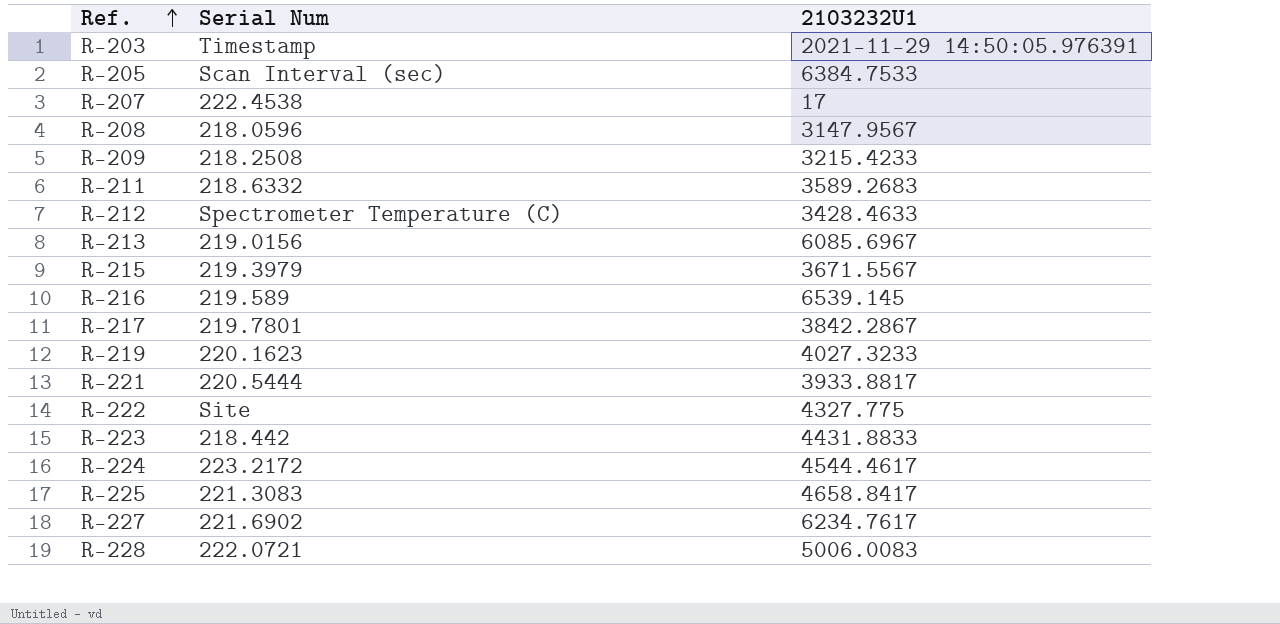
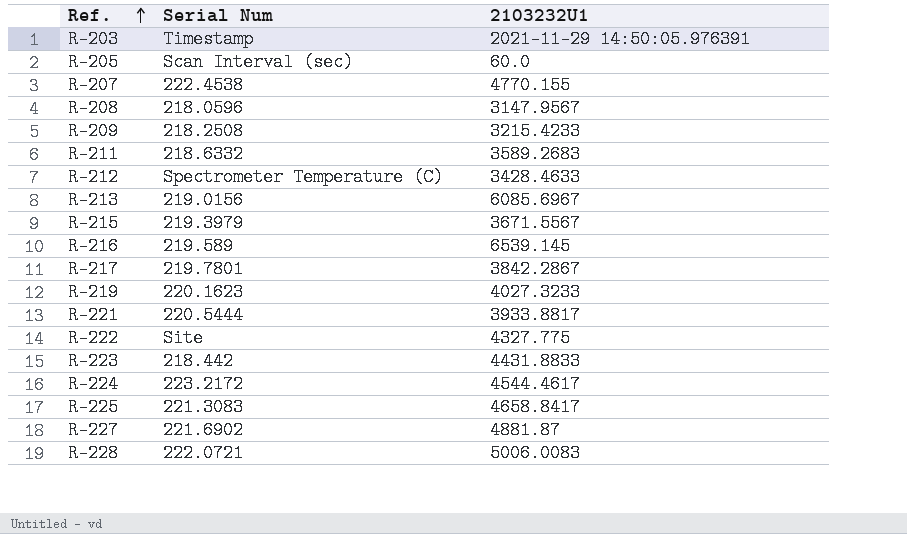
R-205 | 2103232U1: 6384.7533 -> 60.0
R-207 | 2103232U1: 17 -> 4770.155
R-227 | 2103232U1: 6234.7617 -> 4881.87

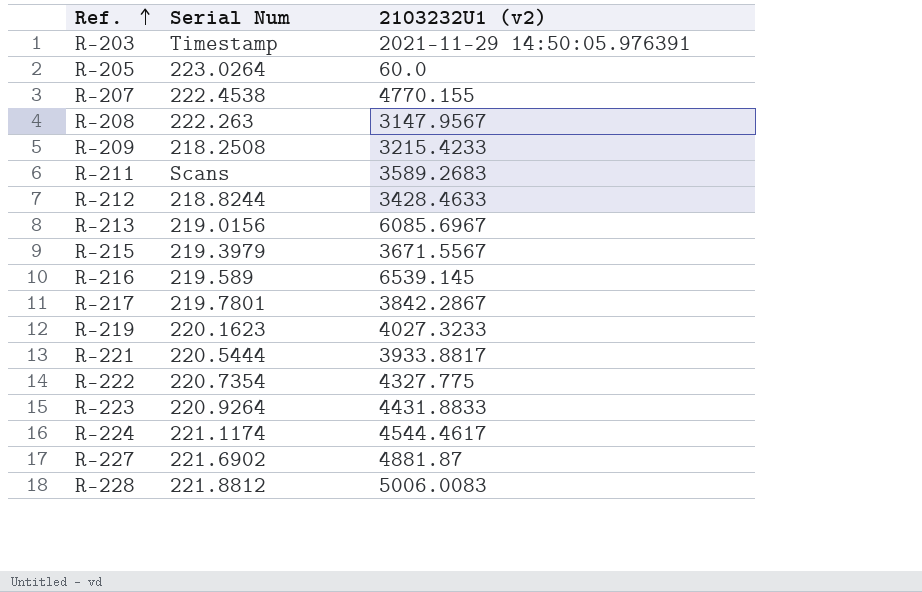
column name: 2103232U1 -> 2103232U1 (v2)
row R-225: 221.3083 | 4658.8417 -> none
R-205 | Serial Num: Scan Interval (sec) -> 223.0264
R-208 | Serial Num: 218.0596 -> 222.263
R-211 | Serial Num: 218.6332 -> Scans
R-212 | Serial Num: Spectrometer Temperature (C) -> 218.8244
R-222 | Serial Num: Site -> 220.7354
R-223 | Serial Num: 218.442 -> 220.9264
R-224 | Serial Num: 223.2172 -> 221.1174
R-228 | Serial Num: 222.0721 -> 221.8812

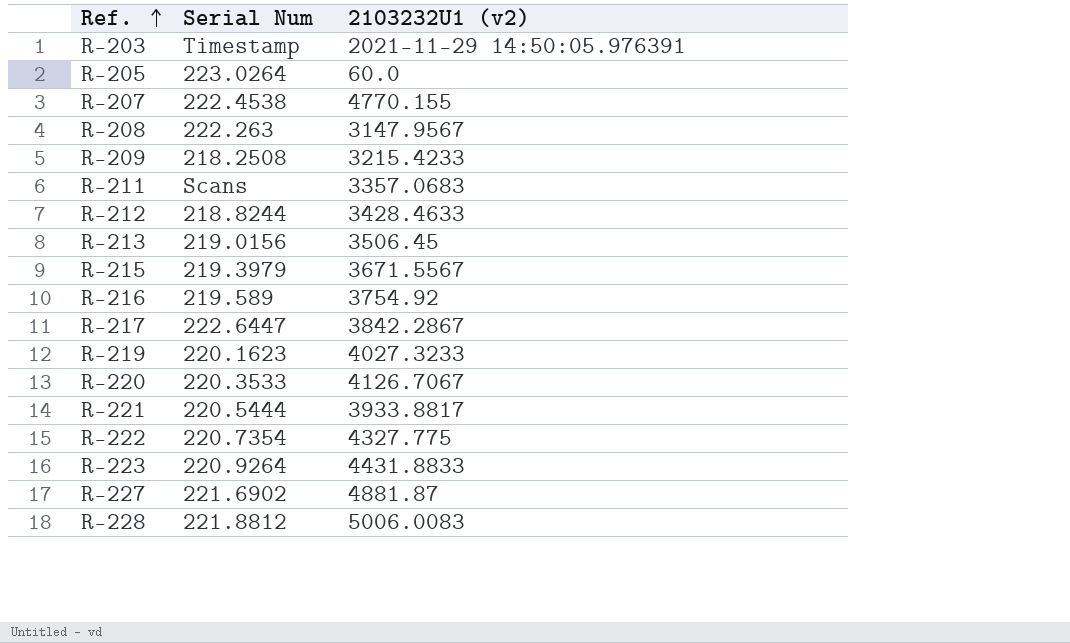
row R-224: 221.1174 | 4544.4617 -> none
R-211 | 2103232U1 (v2): 3589.2683 -> 3357.0683
R-213 | 2103232U1 (v2): 6085.6967 -> 3506.45
R-216 | 2103232U1 (v2): 6539.145 -> 3754.92
R-217 | Serial Num: 219.7801 -> 222.6447
row R-220: none -> 220.3533 | 4126.7067

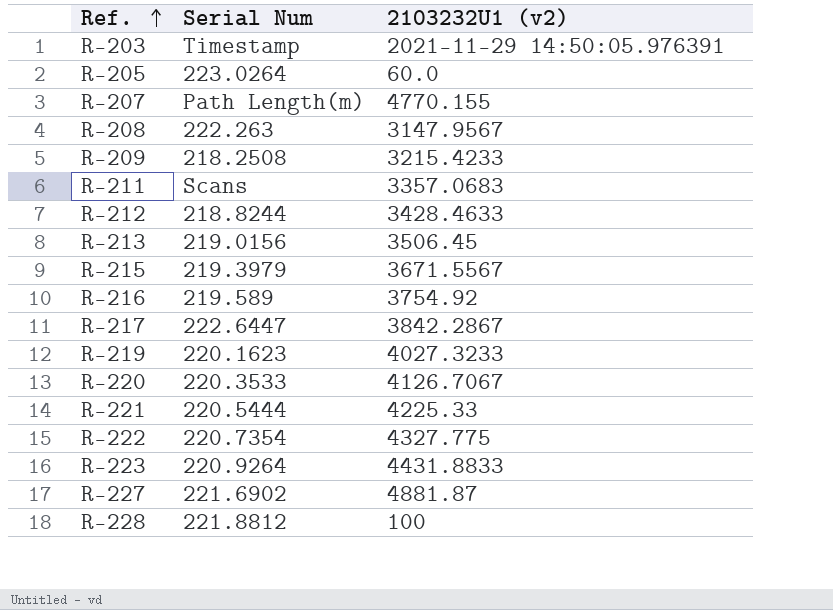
R-207 | Serial Num: 222.4538 -> Path Length(m)
R-221 | 2103232U1 (v2): 3933.8817 -> 4225.33
R-228 | 2103232U1 (v2): 5006.0083 -> 100

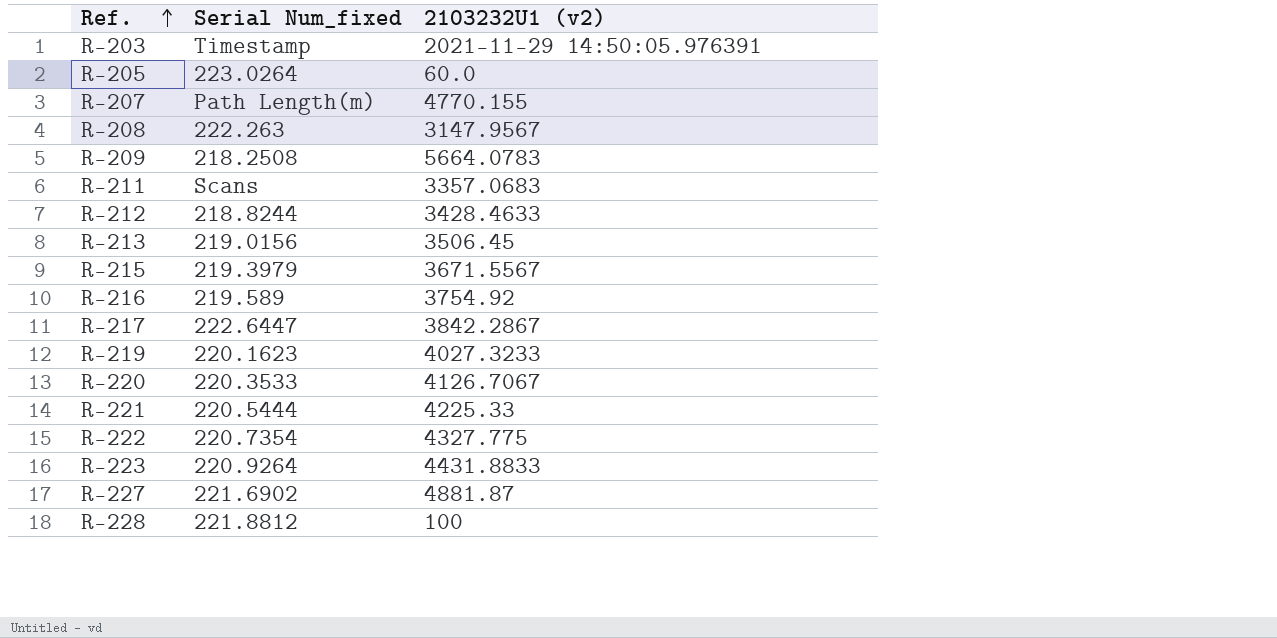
column name: Serial Num -> Serial Num_fixed
R-209 | 2103232U1 (v2): 3215.4233 -> 5664.0783

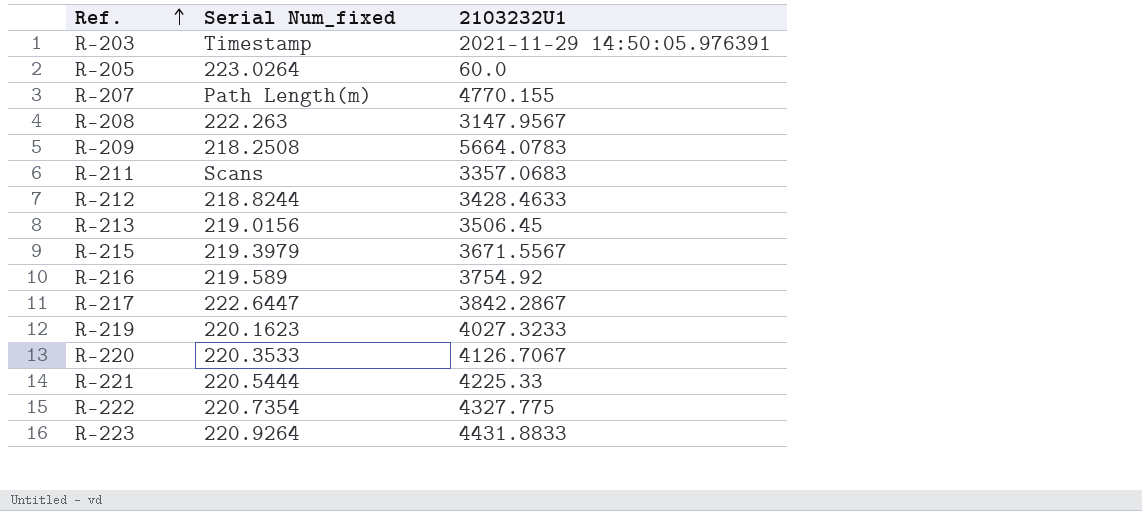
column name: 2103232U1 (v2) -> 2103232U1
row R-227: 221.6902 | 4881.87 -> none
row R-228: 221.8812 | 100 -> none

